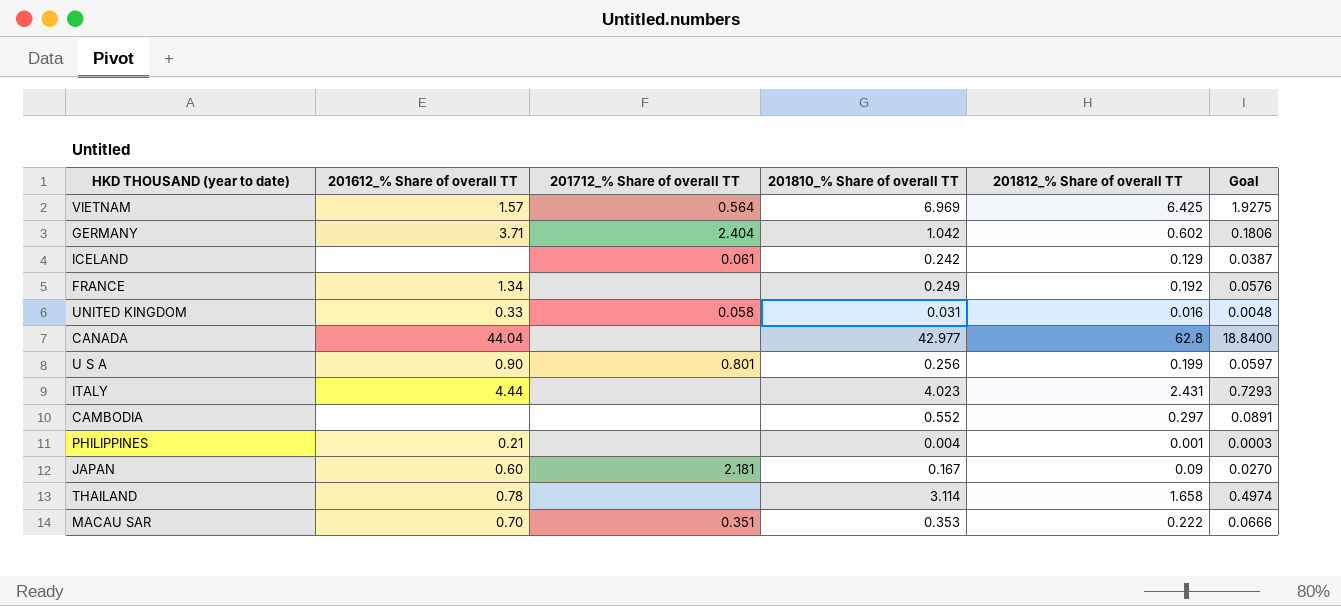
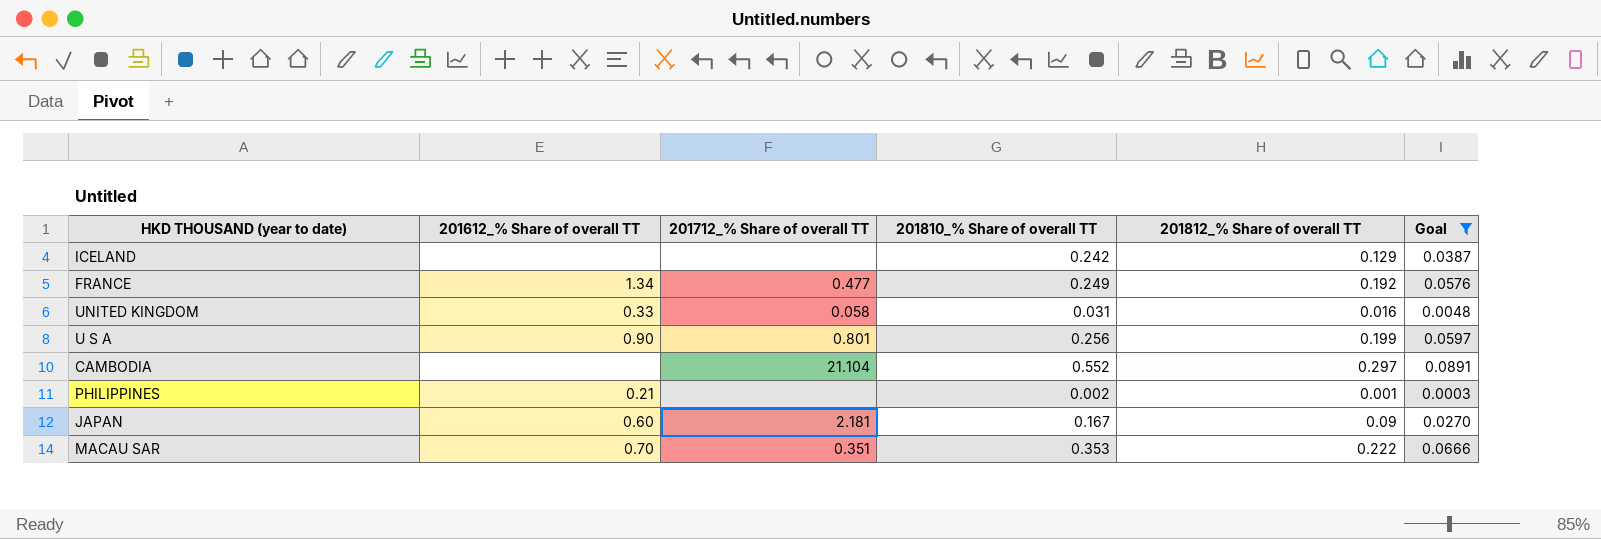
filter: none -> Goal <= 0.0891
ICELAND | 201712_% Share of overall TT: 0.061 -> none
FRANCE | 201712_% Share of overall TT: none -> 0.477
CAMBODIA | 201712_% Share of overall TT: none -> 21.104
PHILIPPINES | 201810_% Share of overall TT: 0.004 -> 0.002

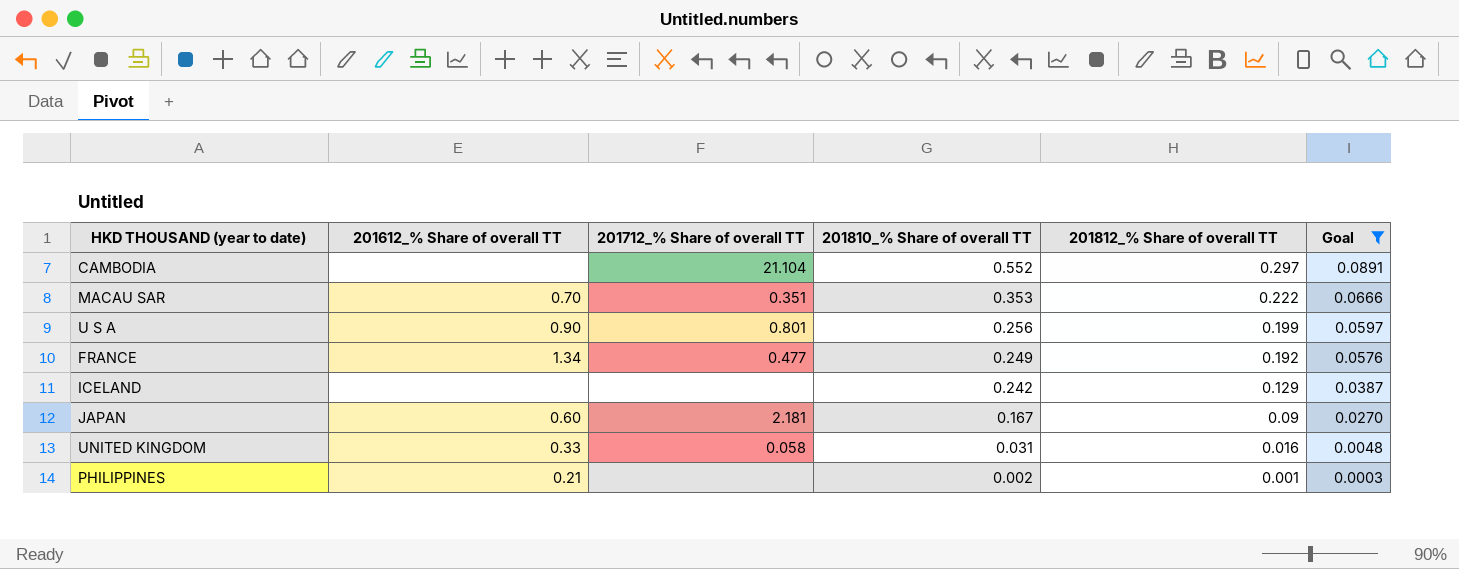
row order: none -> 201810_% Share of overall TT descending

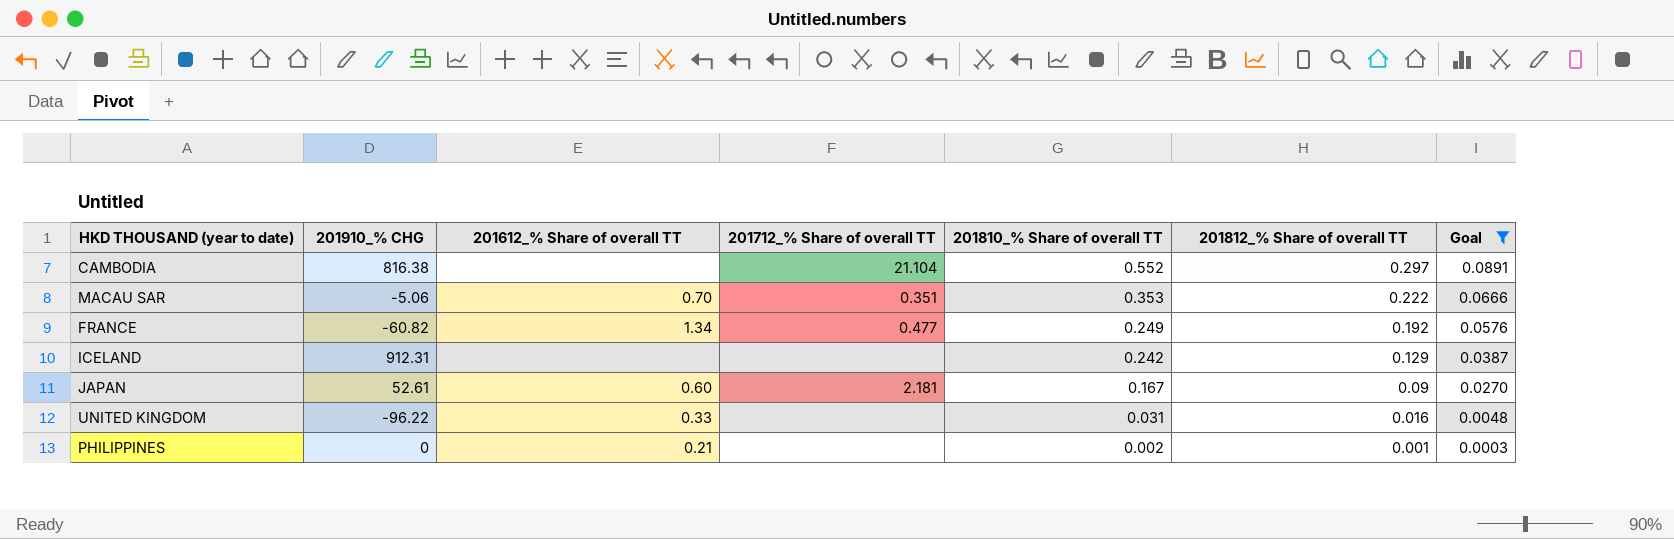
column 201910_% CHG | position: none -> 2
row U S A: 0.90 | 0.801 | 0.256 | 0.199 | 0.0597 -> none
UNITED KINGDOM | 201712_% Share of overall TT: 0.058 -> none

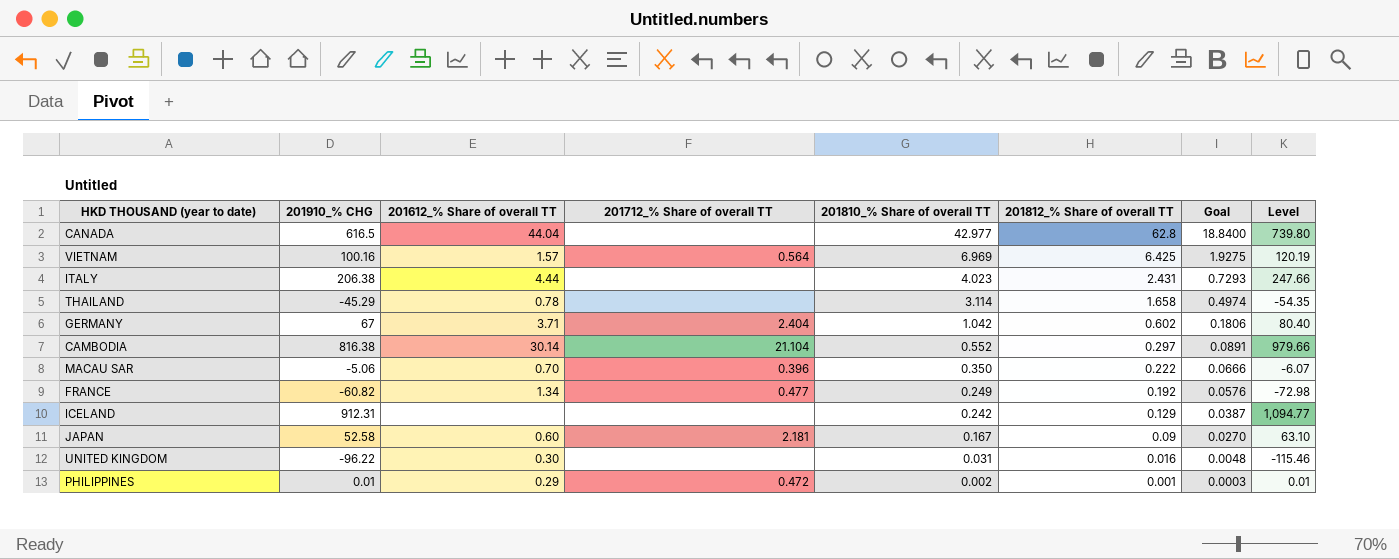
filter: Goal <= 0.0891 -> none
column Level | formula: none -> [201910_% CHG] * 1.2
CAMBODIA | 201612_% Share of overall TT: none -> 30.14
MACAU SAR | 201712_% Share of overall TT: 0.351 -> 0.396
MACAU SAR | 201810_% Share of overall TT: 0.353 -> 0.350
JAPAN | 201910_% CHG: 52.61 -> 52.58
UNITED KINGDOM | 201612_% Share of overall TT: 0.33 -> 0.30
PHILIPPINES | 201910_% CHG: 0 -> 0.01
PHILIPPINES | 201612_% Share of overall TT: 0.21 -> 0.29
PHILIPPINES | 201712_% Share of overall TT: none -> 0.472

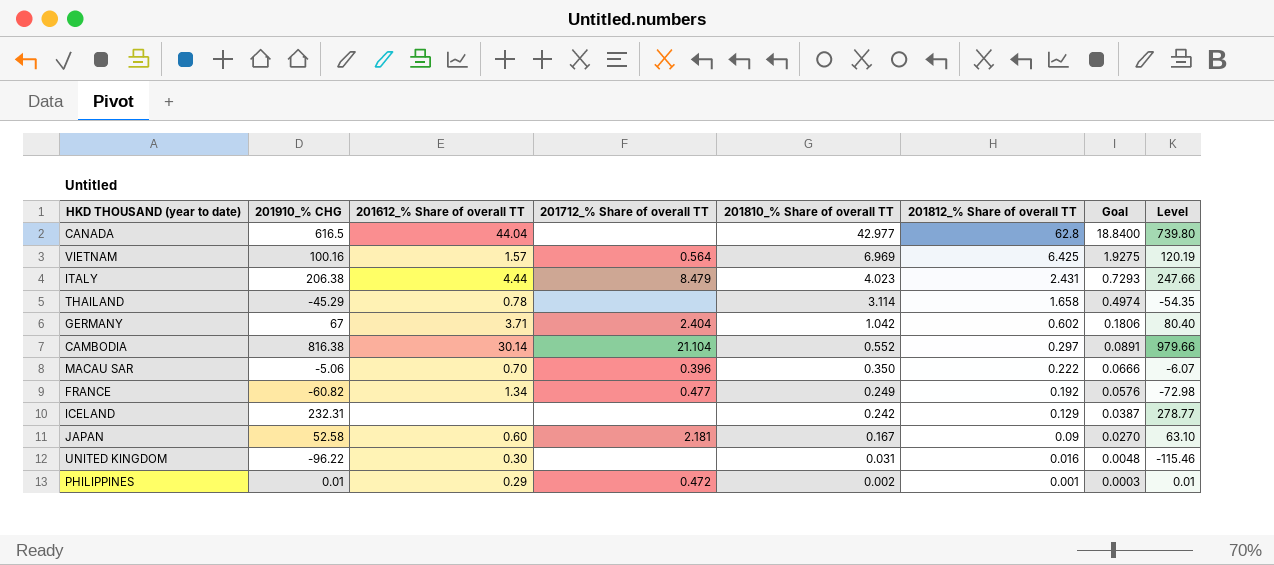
ITALY | 201712_% Share of overall TT: none -> 8.479
ICELAND | 201910_% CHG: 912.31 -> 232.31
ICELAND | Level: 1,094.77 -> 278.77

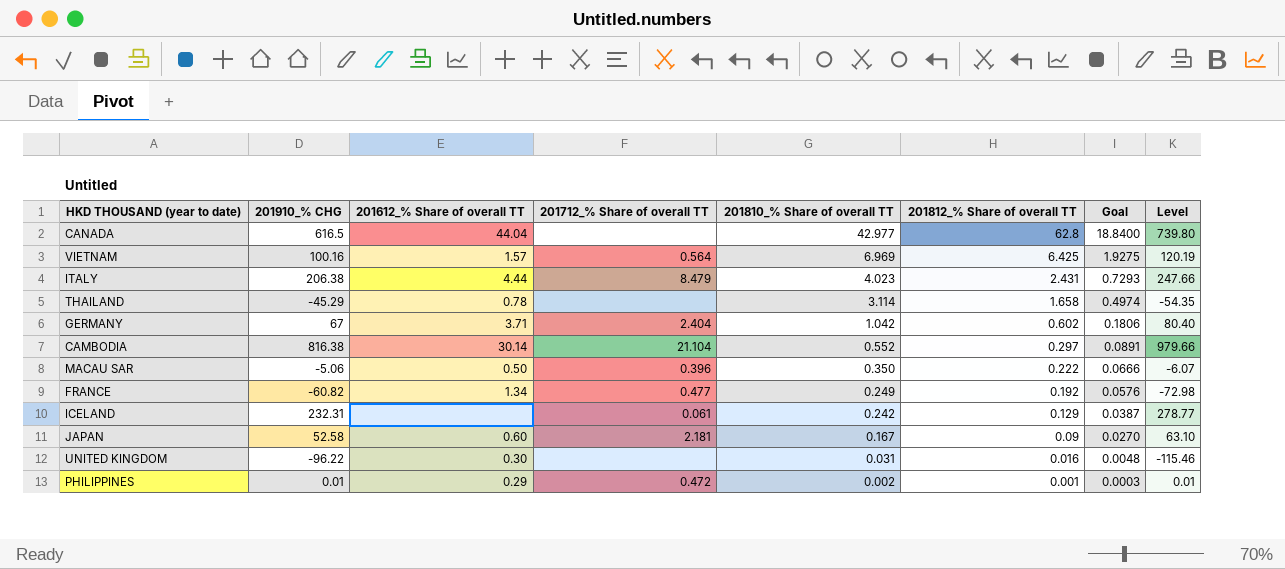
MACAU SAR | 201612_% Share of overall TT: 0.70 -> 0.50
ICELAND | 201712_% Share of overall TT: none -> 0.061

